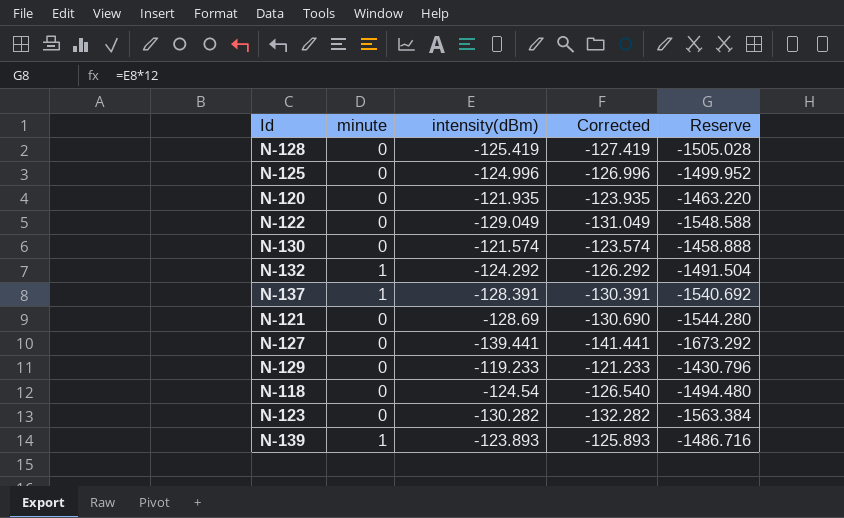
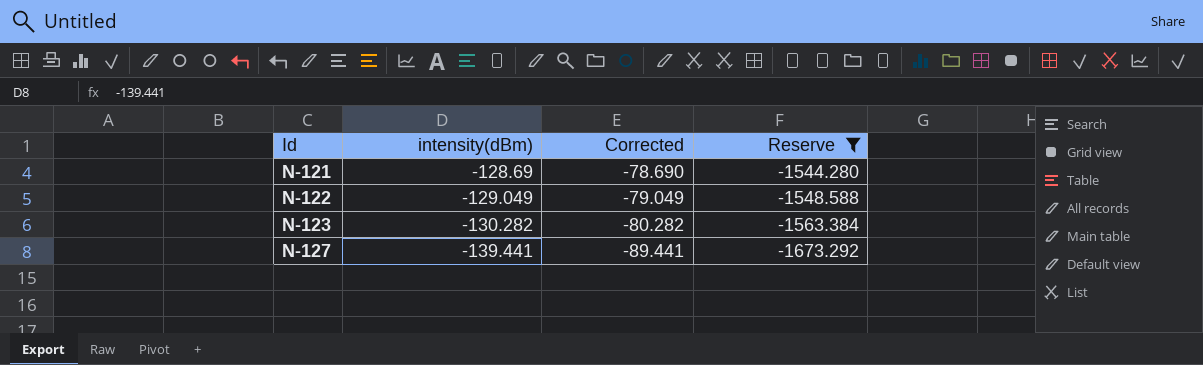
filter: none -> Reserve <= -1544.280
row order: none -> Id ascending
column minute | position: 2 -> none
column Corrected | formula: [intensity(dBm)] - 2 -> [intensity(dBm)] + 50

